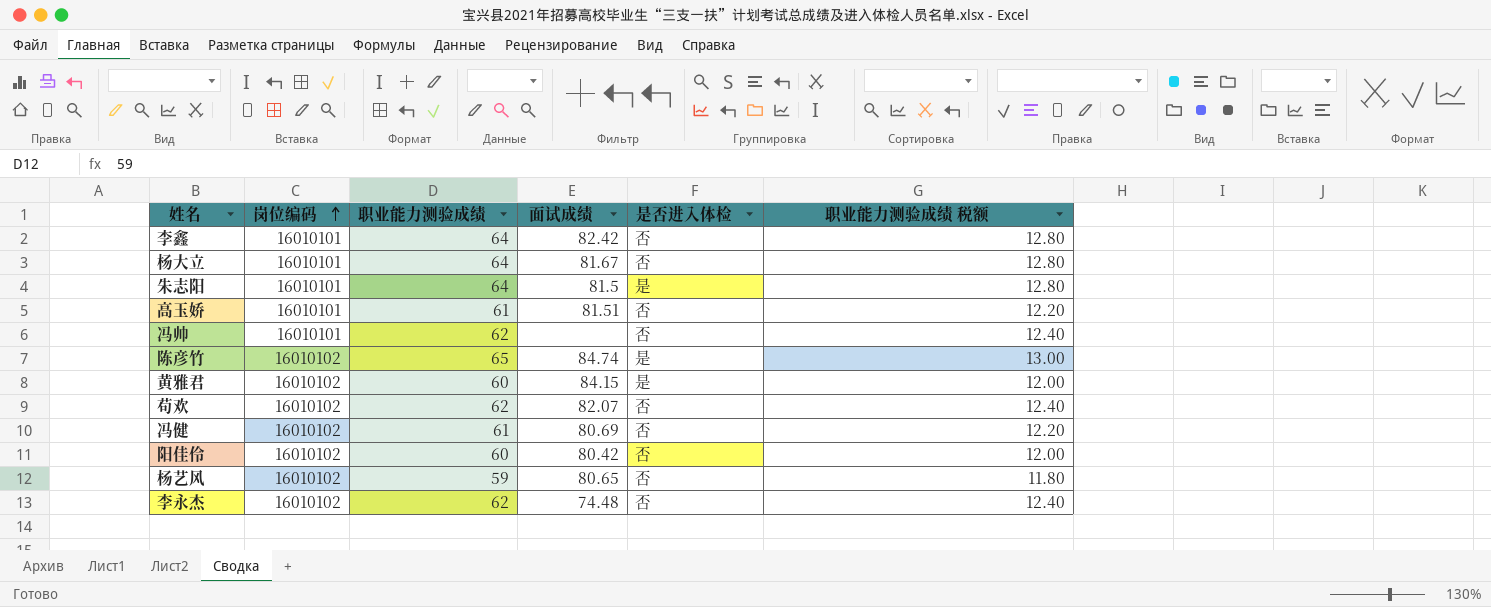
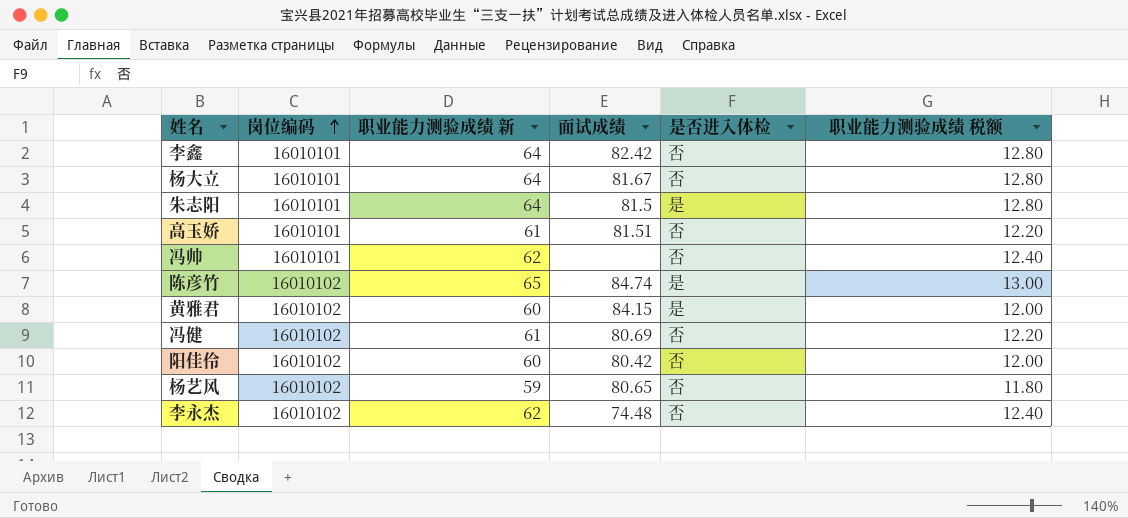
column name: 职业能力测验成绩 -> 职业能力测验成绩 新
row 苟欢: 16010102 | 62 | 82.07 | 否 | 12.40 -> none

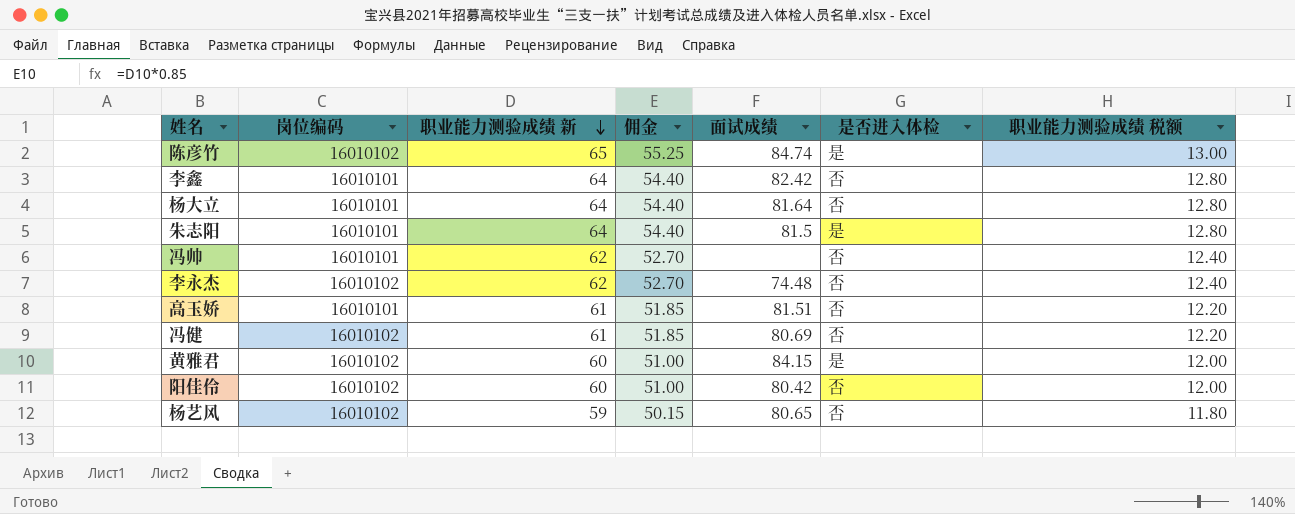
row order: 岗位编码 ascending -> 职业能力测验成绩 新 descending
column 佣金 | formula: none -> [职业能力测验成绩 新] * 0.85
杨大立 | 面试成绩: 81.67 -> 81.64

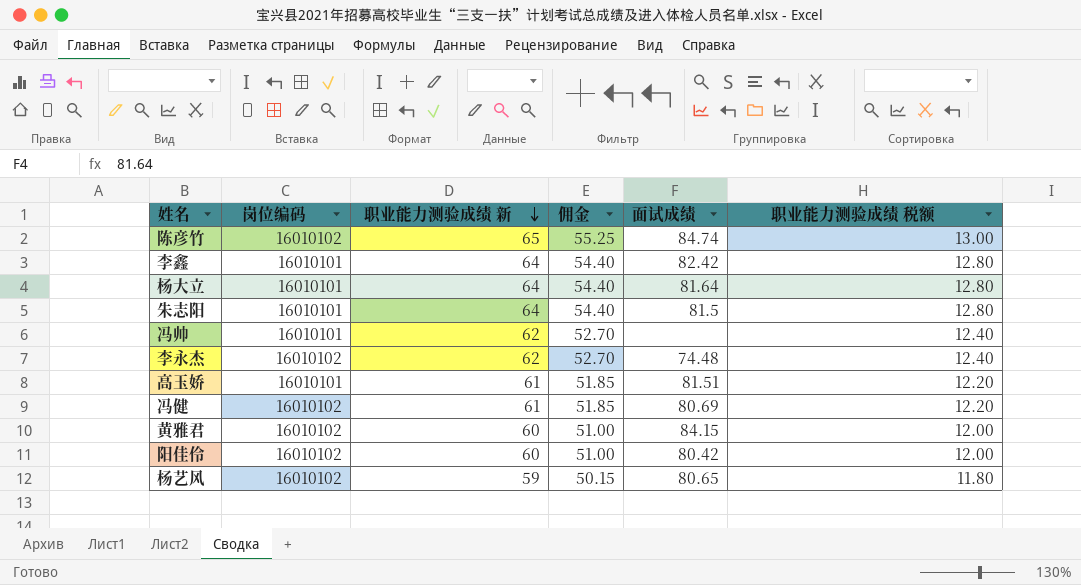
column 是否进入体检 | position: 6 -> none

